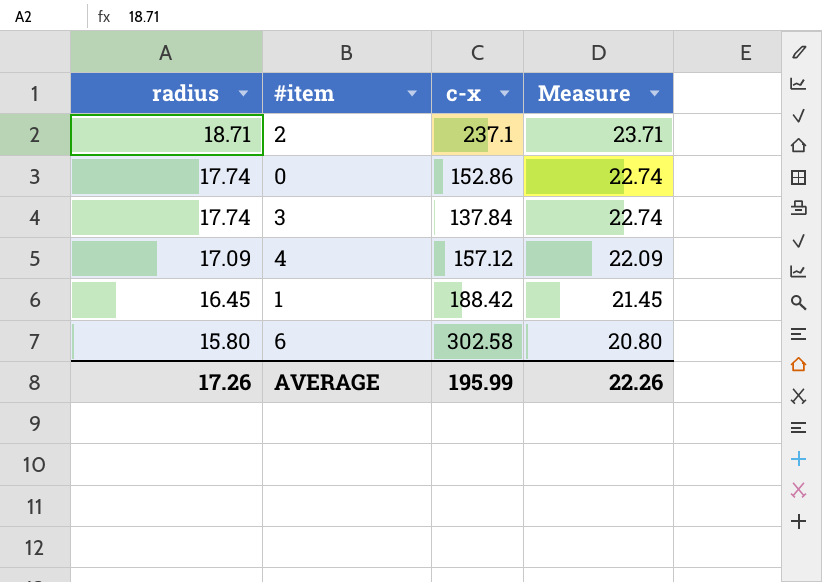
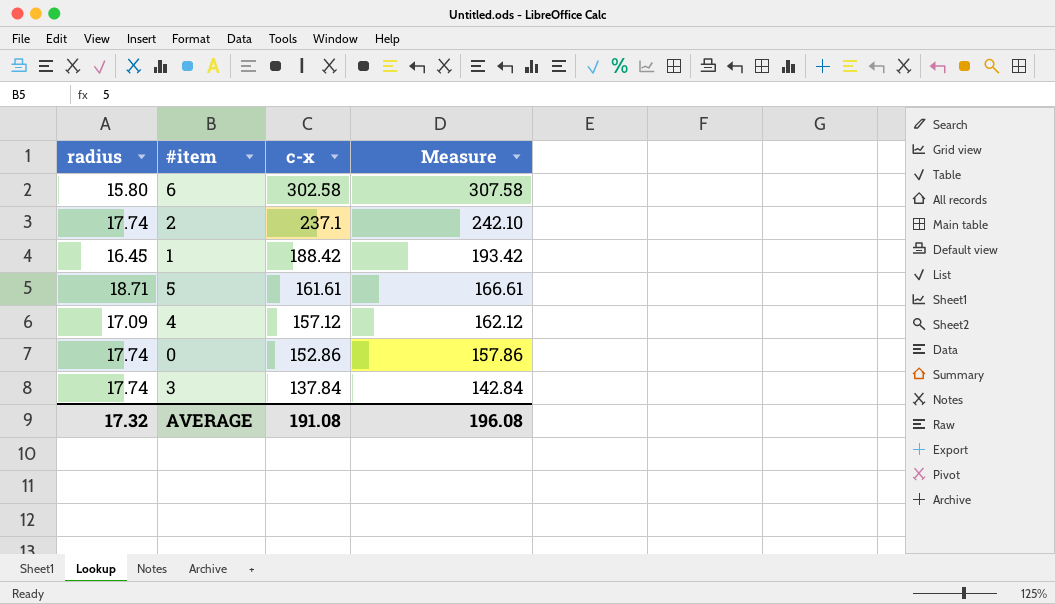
row order: radius descending -> c-x descending
column Measure | formula: [radius] + 5 -> [c-x] + 5
2 | radius: 18.71 -> 17.74
row 5: none -> 18.71 | 161.61 | 166.61
AVERAGE | radius: 17.26 -> 17.32
AVERAGE | c-x: 195.99 -> 191.08
AVERAGE | Measure: 22.26 -> 196.08

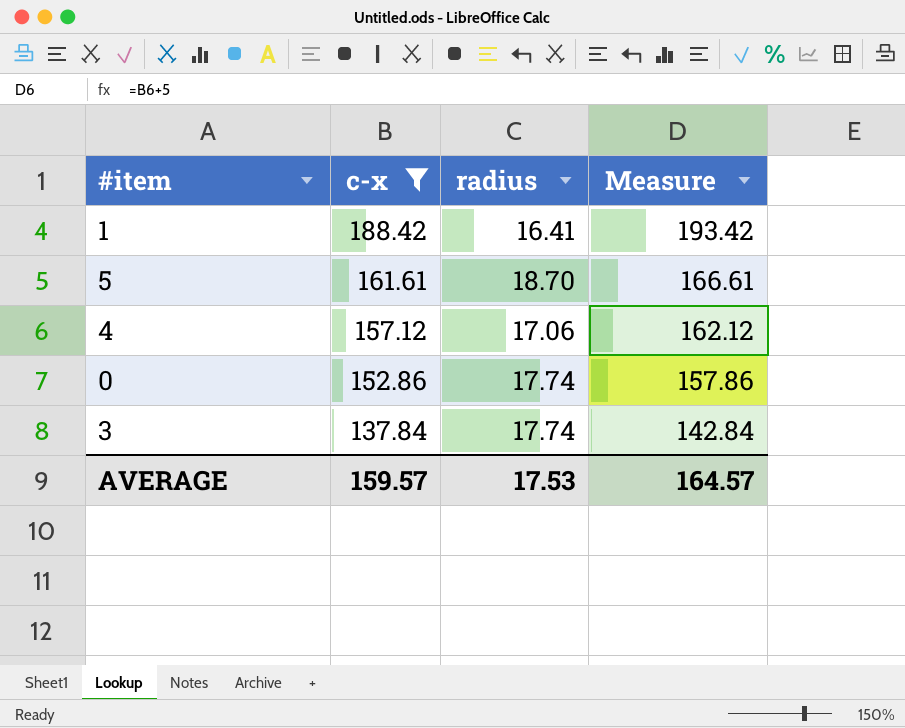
filter: none -> c-x <= 188.42
column radius | position: 1 -> 3
1 | radius: 16.45 -> 16.41
5 | radius: 18.71 -> 18.70
4 | radius: 17.09 -> 17.06
AVERAGE | c-x: 191.08 -> 159.57
AVERAGE | radius: 17.32 -> 17.53
AVERAGE | Measure: 196.08 -> 164.57

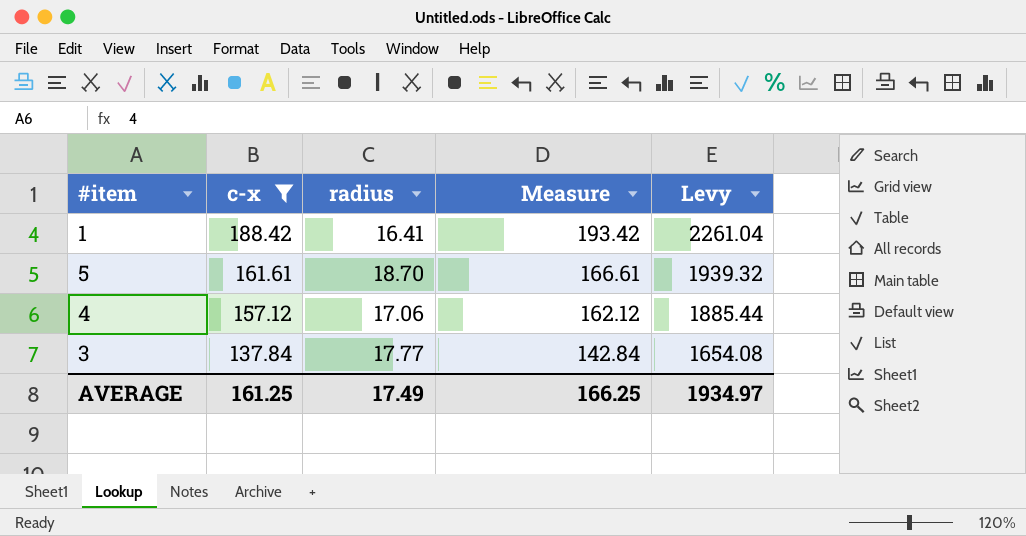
column Levy | formula: none -> [c-x] * 12
row 0: 152.86 | 17.74 | 157.86 -> none
3 | radius: 17.74 -> 17.77
AVERAGE | c-x: 159.57 -> 161.25
AVERAGE | radius: 17.53 -> 17.49
AVERAGE | Measure: 164.57 -> 166.25

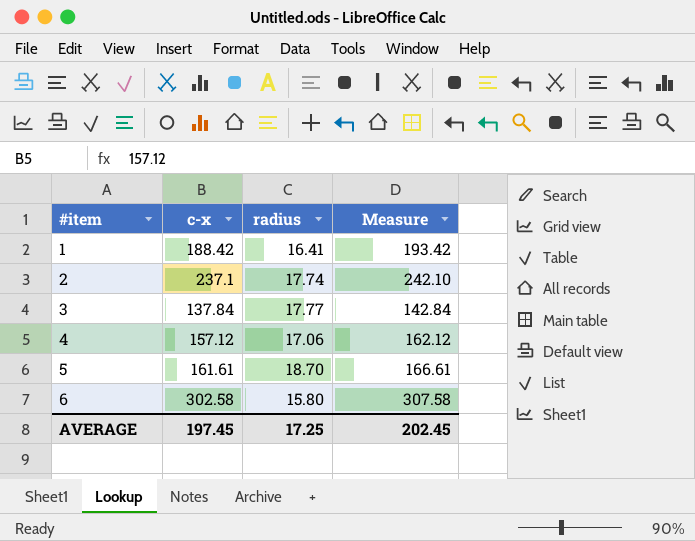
filter: c-x <= 188.42 -> none
row order: c-x descending -> #item ascending
column Levy | formula: [c-x] * 12 -> none
AVERAGE | c-x: 161.25 -> 197.45
AVERAGE | radius: 17.49 -> 17.25
AVERAGE | Measure: 166.25 -> 202.45

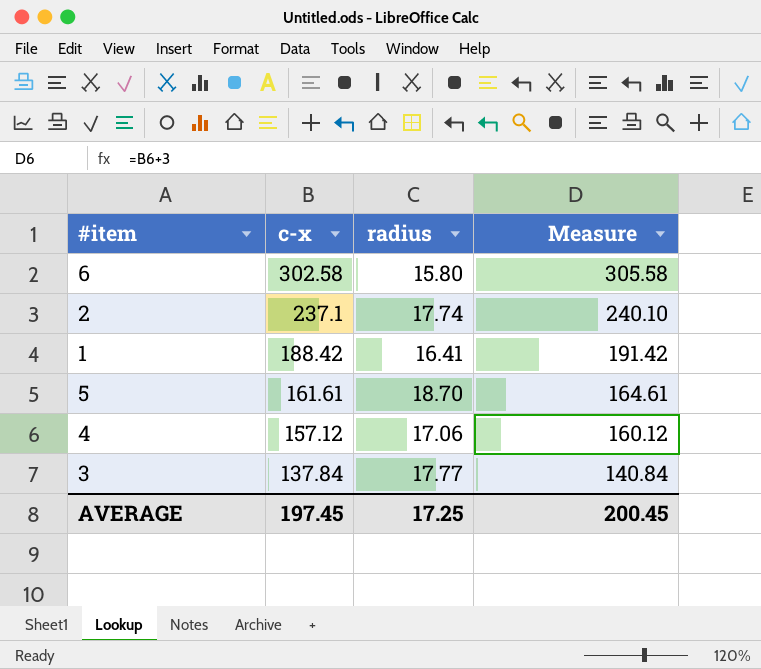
row order: #item ascending -> c-x descending
column Measure | formula: [c-x] + 5 -> [c-x] + 3
AVERAGE | Measure: 202.45 -> 200.45

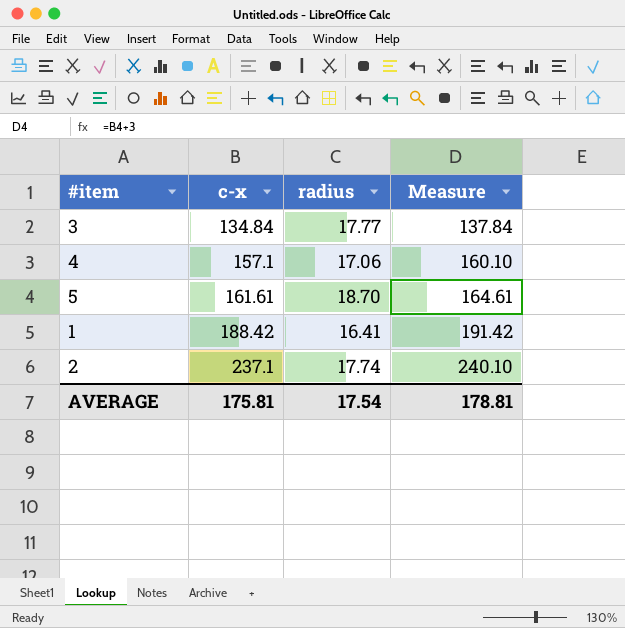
row order: c-x descending -> c-x ascending
row 6: 302.58 | 15.80 | 305.58 -> none
3 | c-x: 137.84 -> 134.84
3 | Measure: 140.84 -> 137.84
4 | c-x: 157.12 -> 157.1
4 | Measure: 160.12 -> 160.10
AVERAGE | c-x: 197.45 -> 175.81
AVERAGE | radius: 17.25 -> 17.54
AVERAGE | Measure: 200.45 -> 178.81

